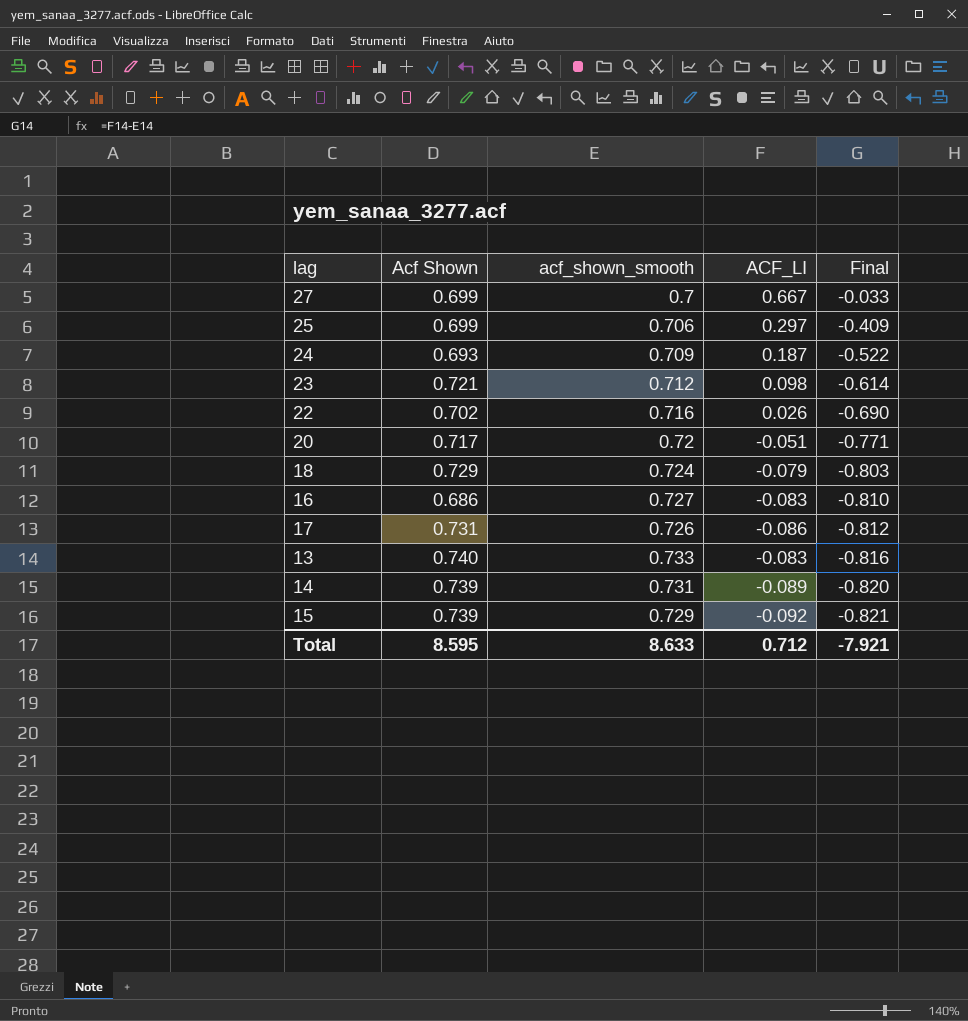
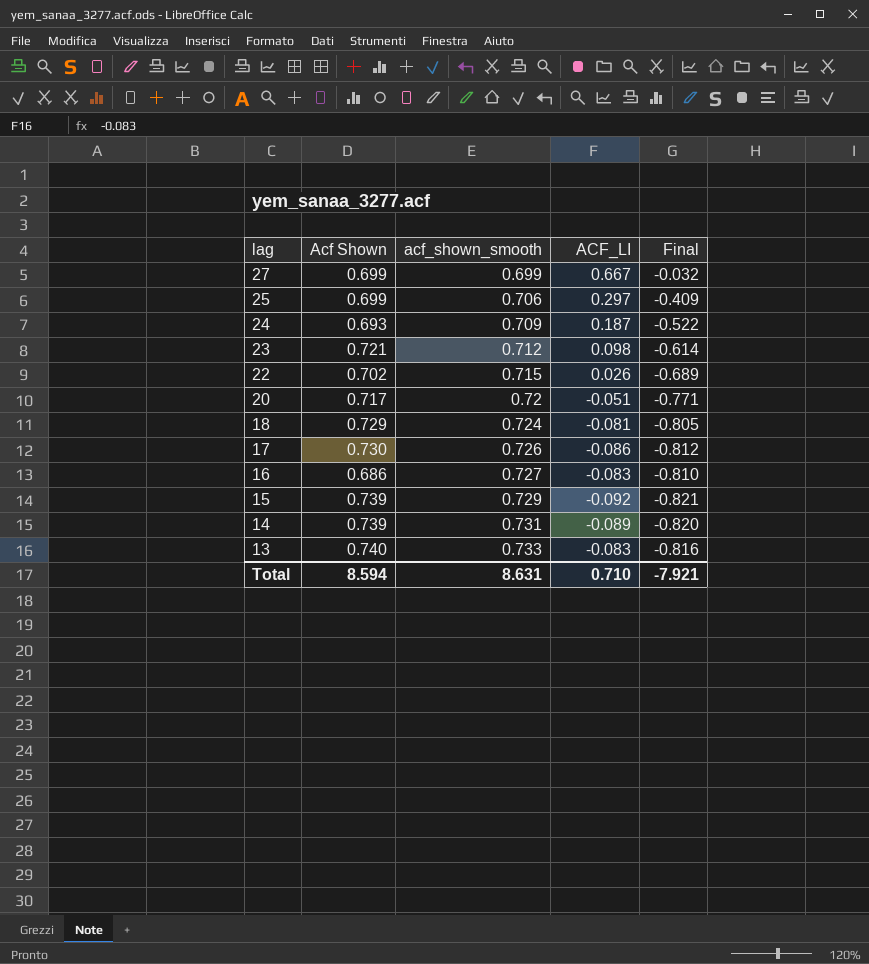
row order: Final descending -> lag descending
27 | acf_shown_smooth: 0.7 -> 0.699
27 | Final: -0.033 -> -0.032
22 | acf_shown_smooth: 0.716 -> 0.715
22 | Final: -0.690 -> -0.689
18 | ACF_LI: -0.079 -> -0.081
18 | Final: -0.803 -> -0.805
17 | Acf Shown: 0.731 -> 0.730
Total | Acf Shown: 8.595 -> 8.594
Total | acf_shown_smooth: 8.633 -> 8.631
Total | ACF_LI: 0.712 -> 0.710

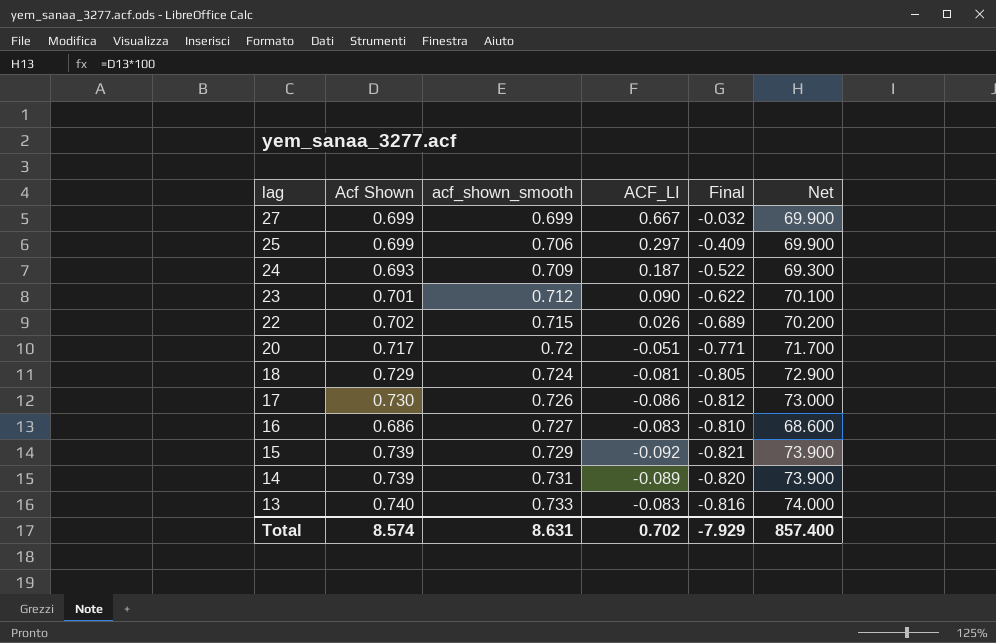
column Net | formula: none -> [Acf Shown] * 100
23 | Acf Shown: 0.721 -> 0.701
23 | ACF_LI: 0.098 -> 0.090
23 | Final: -0.614 -> -0.622
Total | Acf Shown: 8.594 -> 8.574
Total | ACF_LI: 0.710 -> 0.702
Total | Final: -7.921 -> -7.929

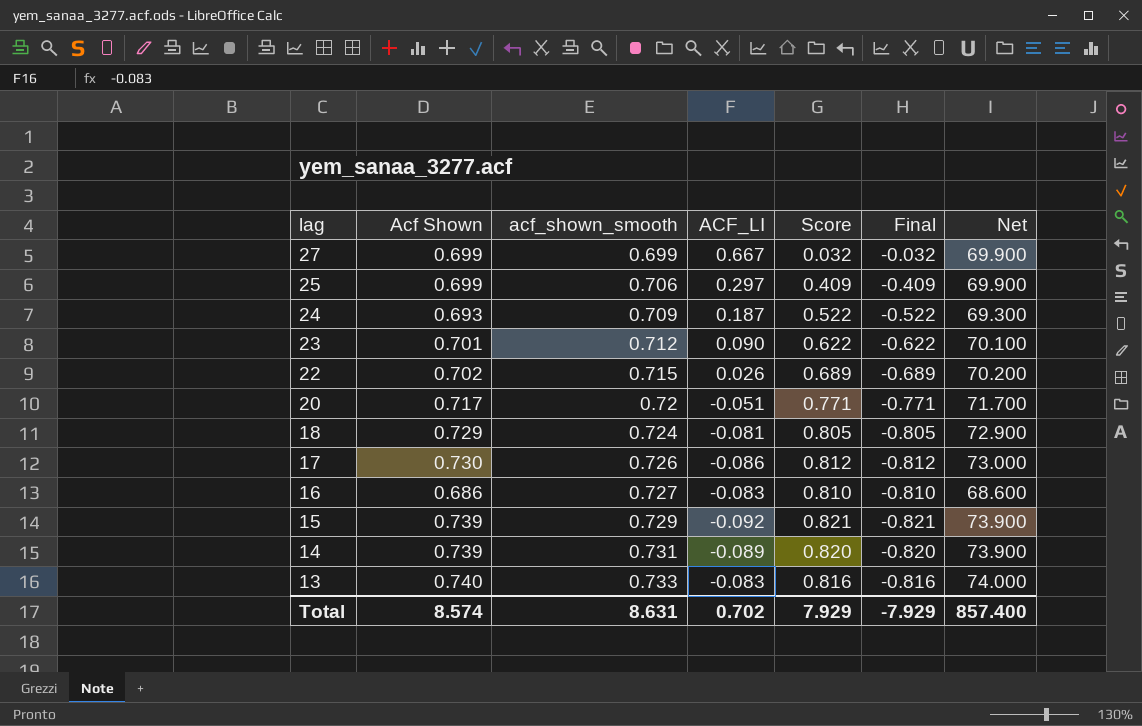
column Score | formula: none -> [acf_shown_smooth] - [ACF_LI]

